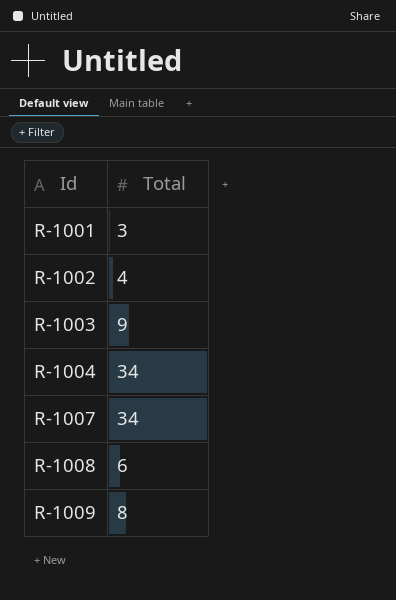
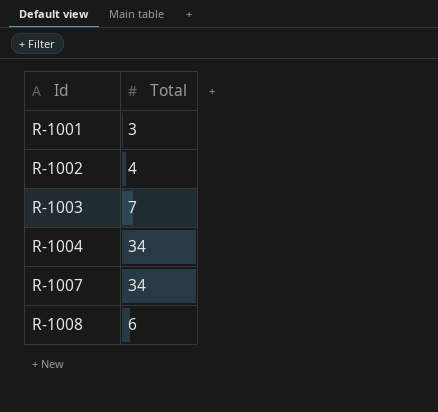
row R-1009: 8 -> none
R-1003 | Total: 9 -> 7

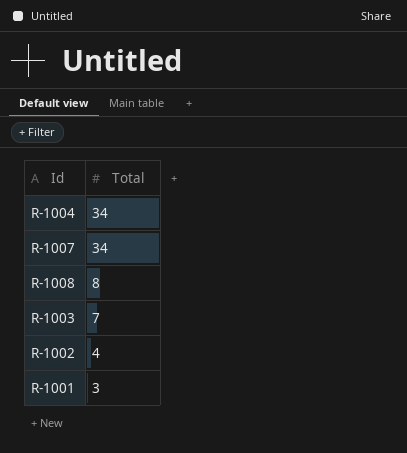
row order: Id ascending -> Total descending
R-1008 | Total: 6 -> 8

